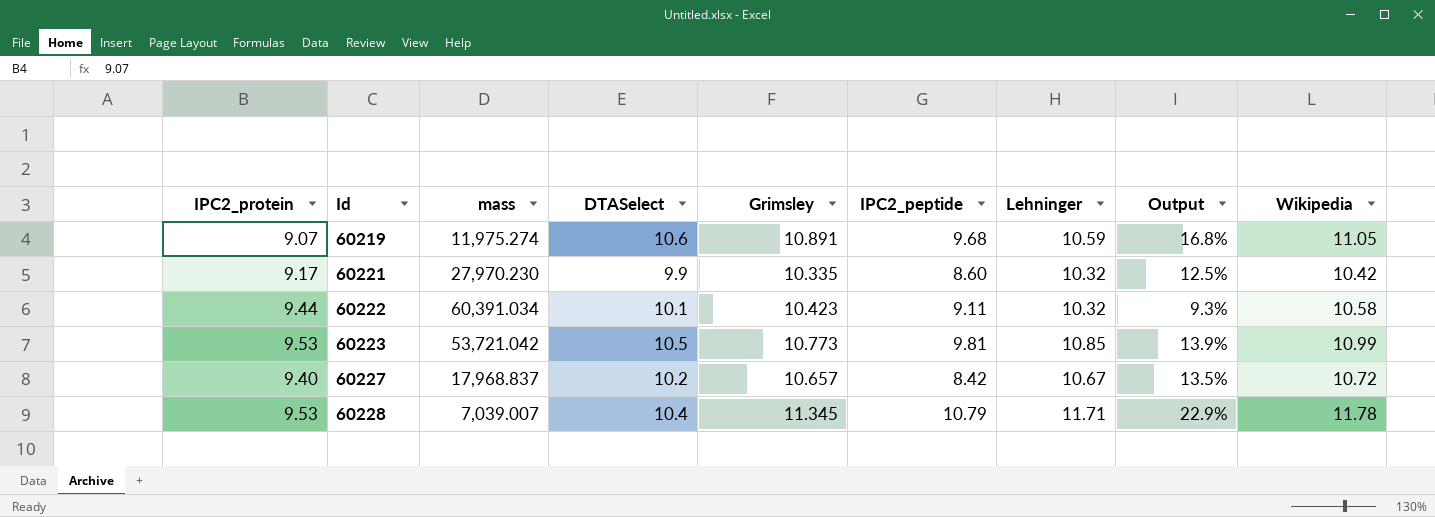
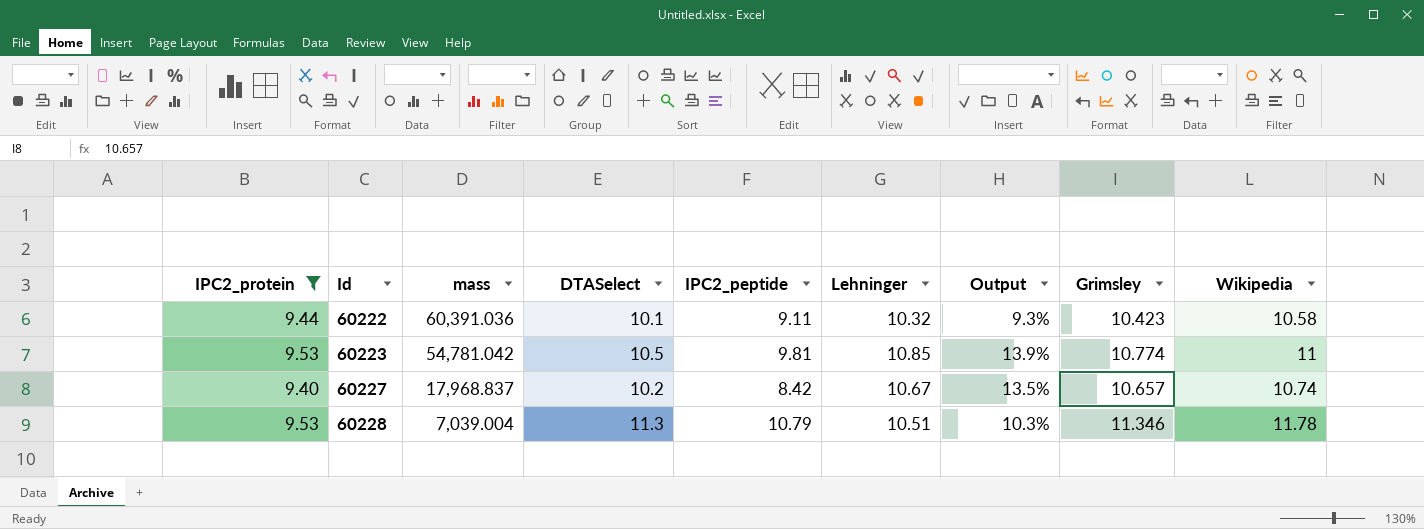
filter: none -> IPC2_protein >= 9.40
column Grimsley | position: 5 -> 8
60222 | mass: 60,391.034 -> 60,391.036
60223 | mass: 53,721.042 -> 54,781.042
60223 | Grimsley: 10.773 -> 10.774
60223 | Wikipedia: 10.99 -> 11
60227 | Wikipedia: 10.72 -> 10.74
60228 | mass: 7,039.007 -> 7,039.004
60228 | DTASelect: 10.4 -> 11.3
60228 | Lehninger: 11.71 -> 10.51
60228 | Output: 22.9% -> 10.3%
60228 | Grimsley: 11.345 -> 11.346

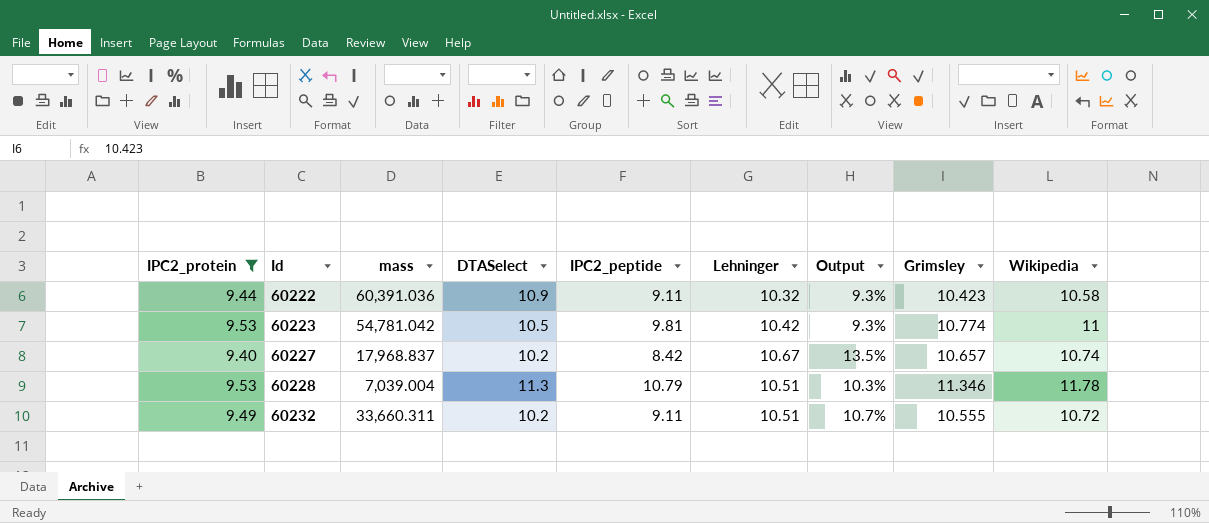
60222 | DTASelect: 10.1 -> 10.9
60223 | Lehninger: 10.85 -> 10.42
60223 | Output: 13.9% -> 9.3%
row 60232: none -> 9.49 | 33,660.311 | 10.2 | 9.11 | 10.51 | 10.7% | 10.555 | 10.72

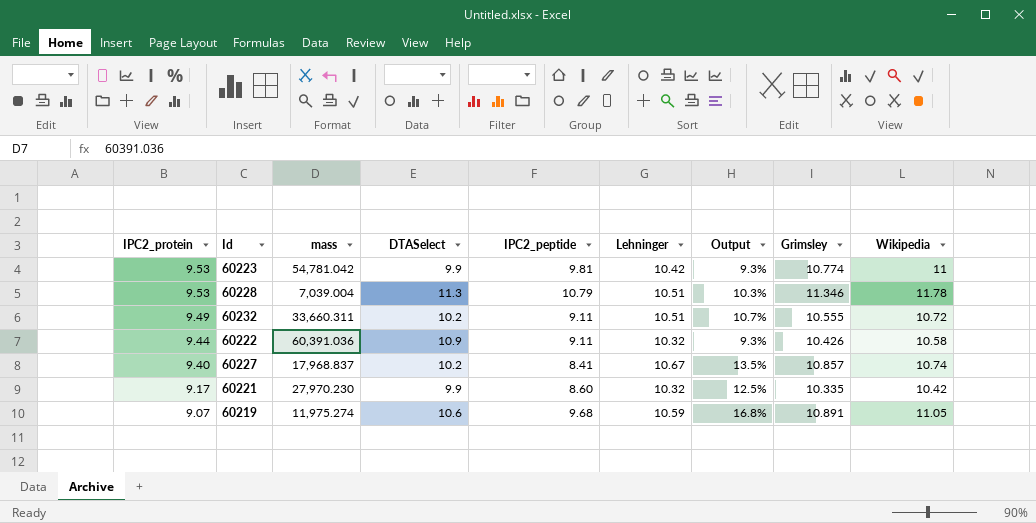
filter: IPC2_protein >= 9.40 -> none
row order: Id ascending -> IPC2_protein descending
60223 | DTASelect: 10.5 -> 9.9
60222 | Grimsley: 10.423 -> 10.426
60227 | IPC2_peptide: 8.42 -> 8.41
60227 | Grimsley: 10.657 -> 10.857

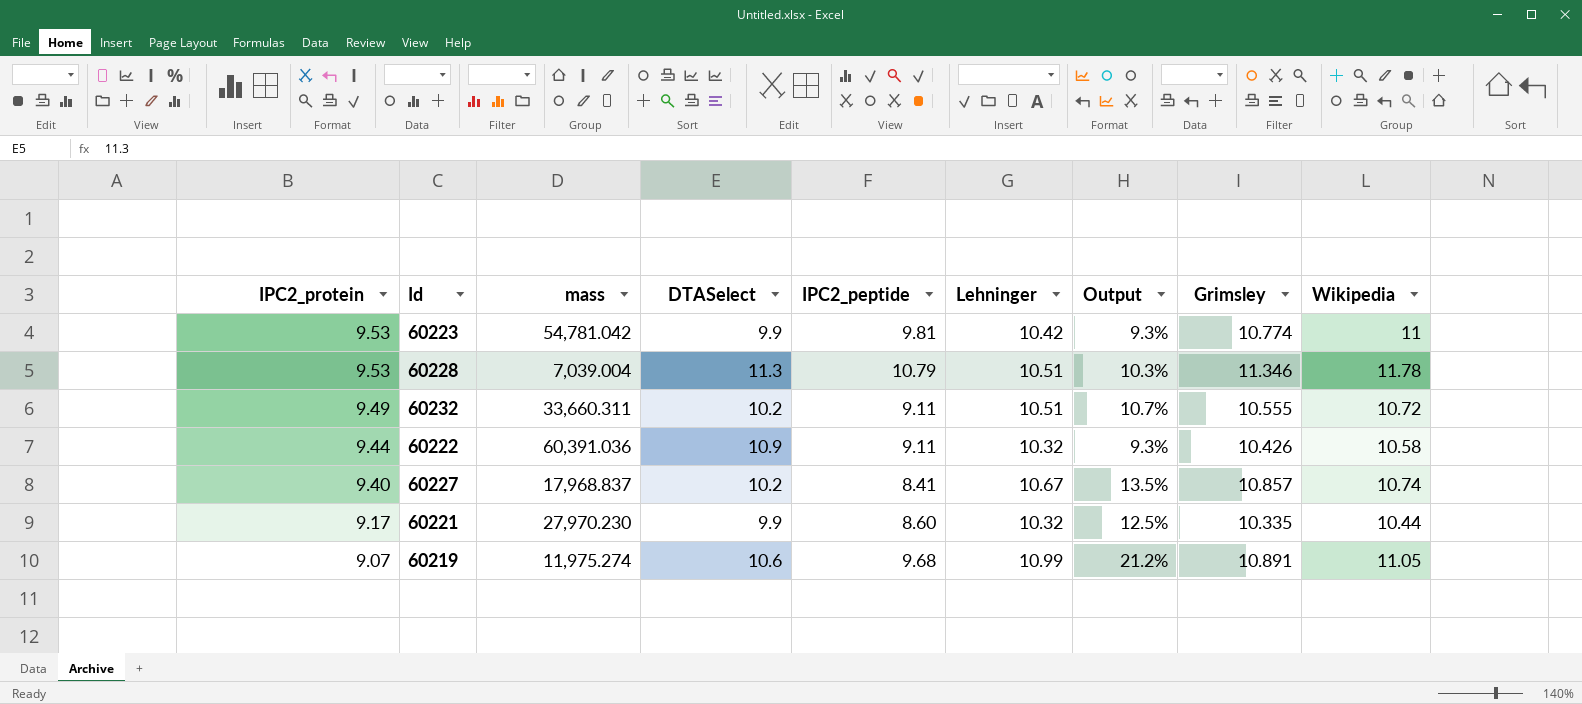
60221 | Wikipedia: 10.42 -> 10.44
60219 | Lehninger: 10.59 -> 10.99
60219 | Output: 16.8% -> 21.2%

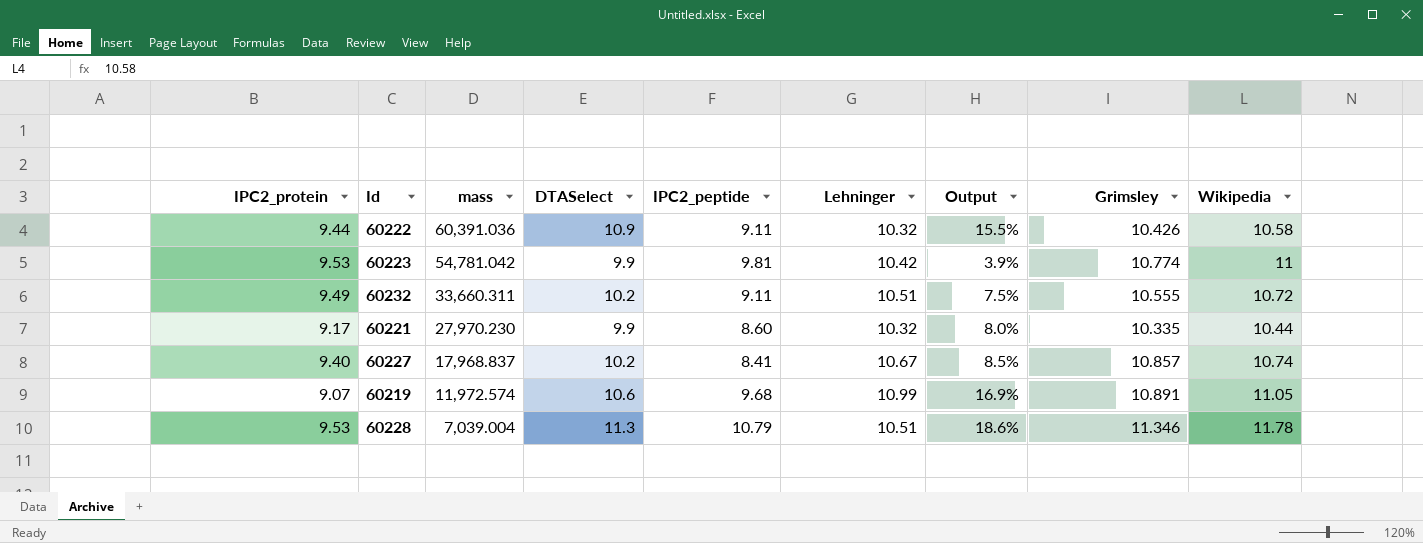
row order: IPC2_protein descending -> mass descending
column Output | formula: ([Lehninger] - [IPC2_protein]) / [IPC2_protein] -> ([DTASelect] - [IPC2_protein]) / [IPC2_protein]
60219 | mass: 11,975.274 -> 11,972.574

